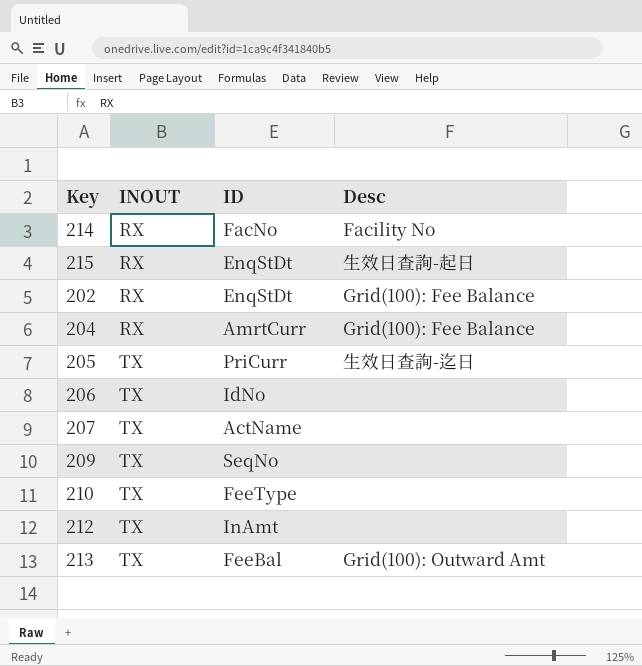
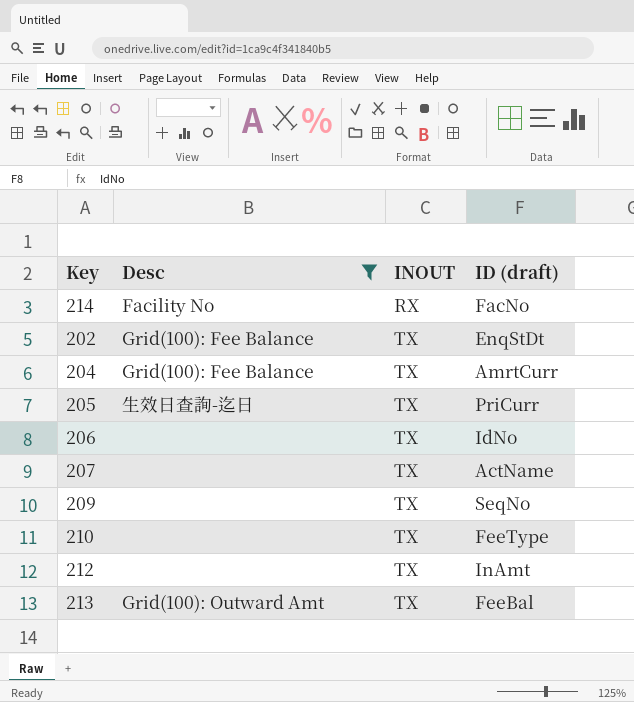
filter: none -> Desc != 生效日查詢-起日
column Desc | position: 4 -> 2
column name: ID -> ID (draft)
202 | INOUT: RX -> TX
204 | INOUT: RX -> TX

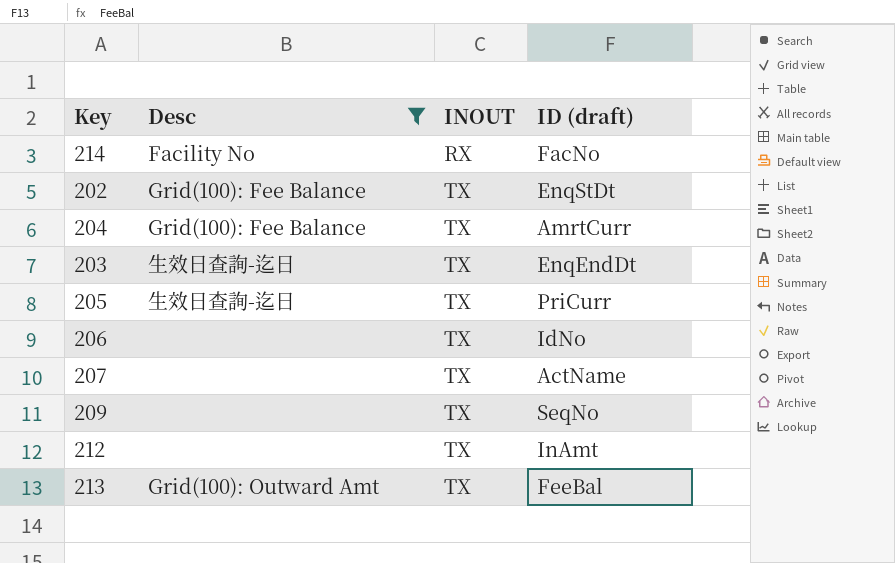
row 210: none | TX | FeeType -> none
row 203: none -> 生效日查詢-迄日 | TX | EnqEndDt

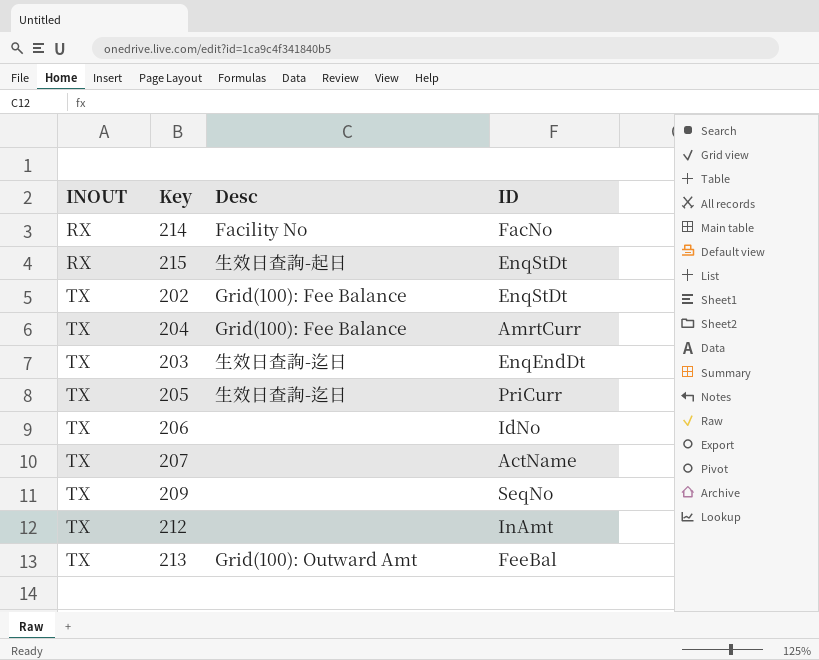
filter: Desc != 生效日查詢-起日 -> none
column INOUT | position: 3 -> 1
column name: ID (draft) -> ID

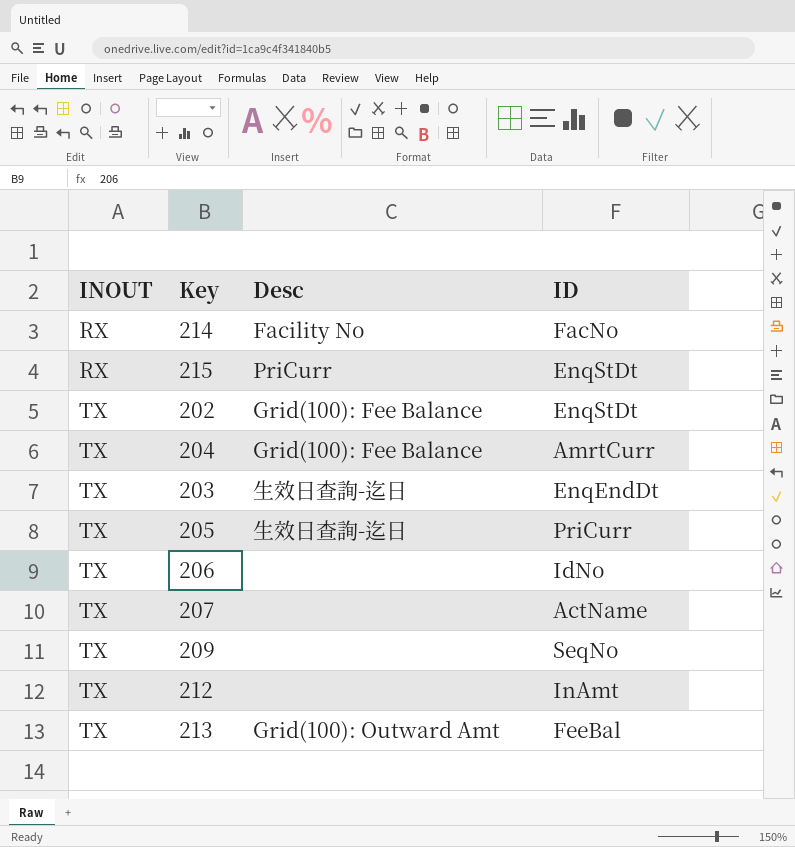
215 | Desc: 生效日查詢-起日 -> PriCurr

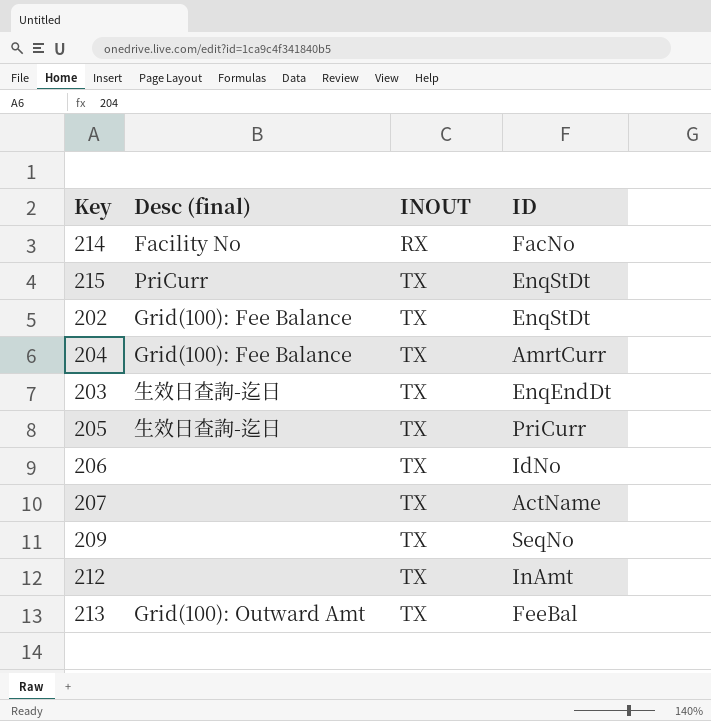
column name: Desc -> Desc (final)
column INOUT | position: 1 -> 3
215 | INOUT: RX -> TX

